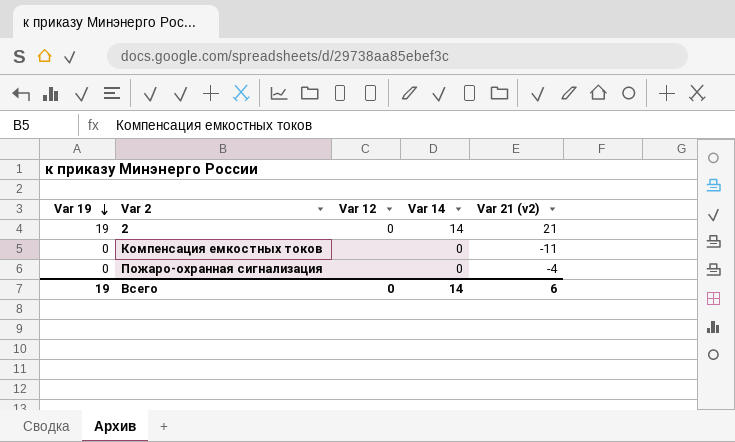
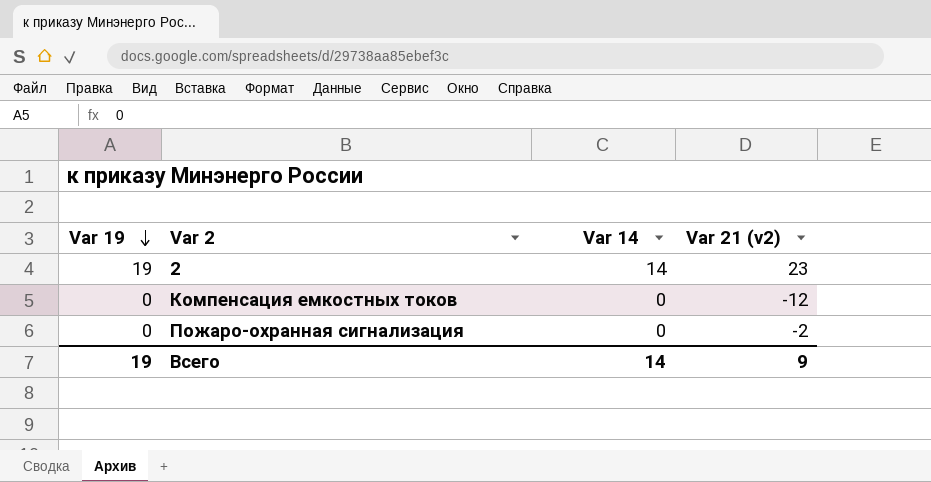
column Var 12 | position: 3 -> none
2 | Var 21 (v2): 21 -> 23
Компенсация емкостных токов | Var 21 (v2): -11 -> -12
Пожаро-охранная сигнализация | Var 21 (v2): -4 -> -2
Всего | Var 21 (v2): 6 -> 9

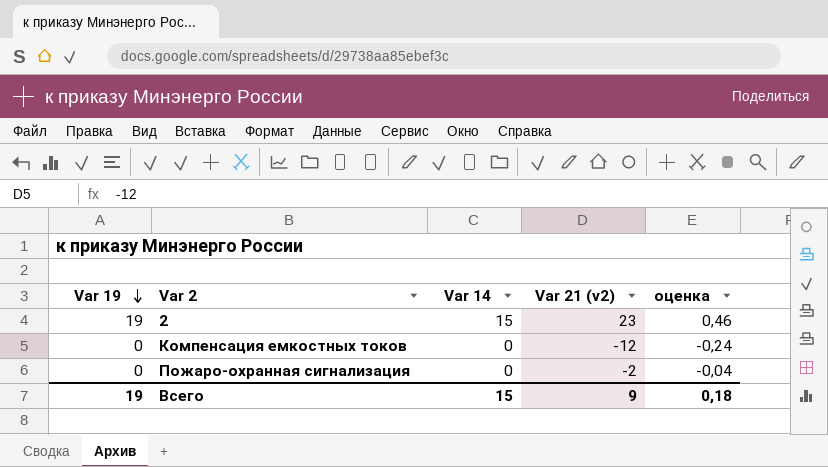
column оценка | formula: none -> [Var 21 (v2)] * 0,02
2 | Var 14: 14 -> 15
Всего | Var 14: 14 -> 15

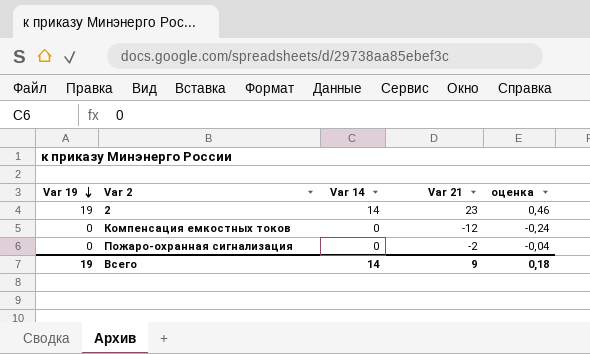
column name: Var 21 (v2) -> Var 21
2 | Var 14: 15 -> 14
Всего | Var 14: 15 -> 14

